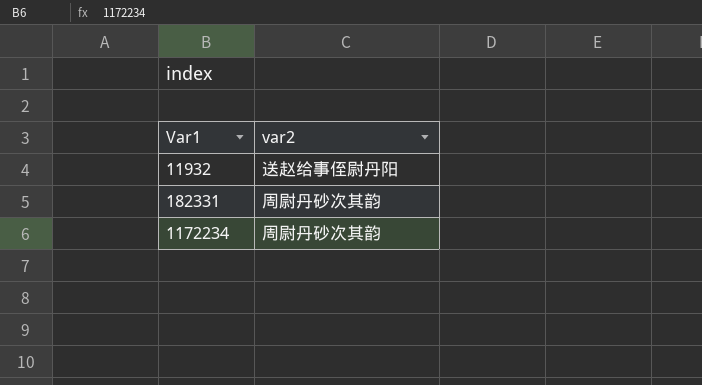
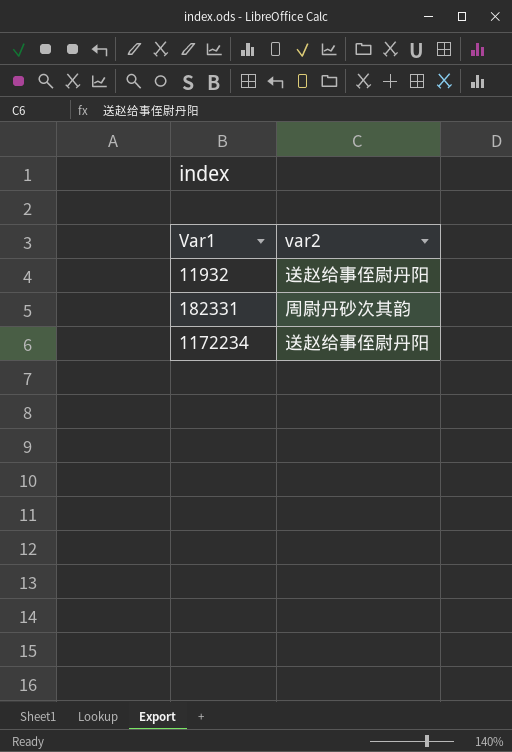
1172234 | var2: 周尉丹砂次其韵 -> 送赵给事侄尉丹阳

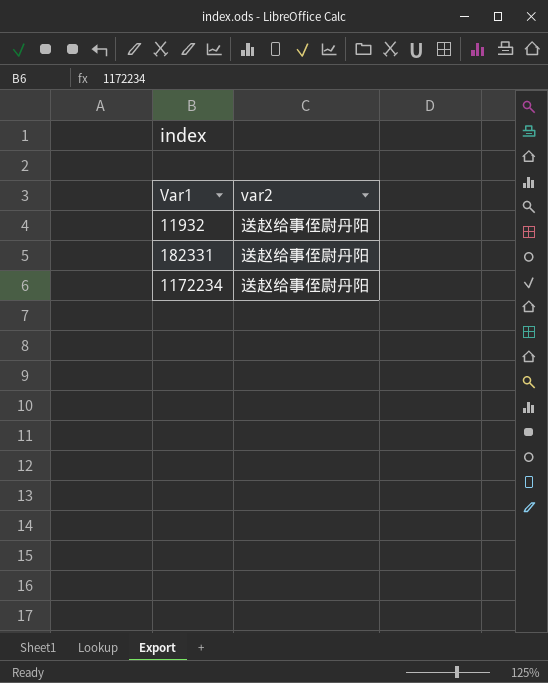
182331 | var2: 周尉丹砂次其韵 -> 送赵给事侄尉丹阳

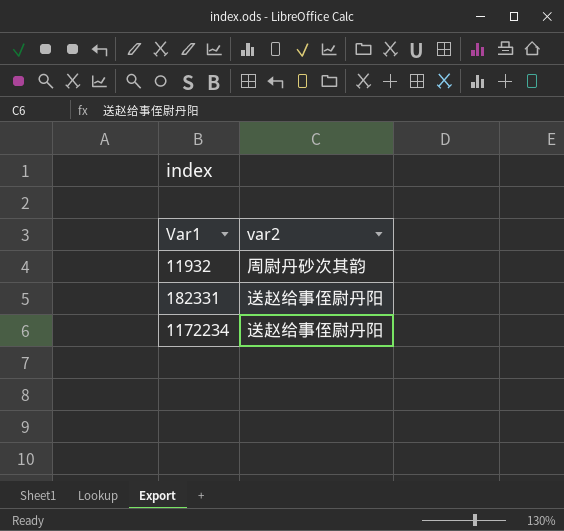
11932 | var2: 送赵给事侄尉丹阳 -> 周尉丹砂次其韵

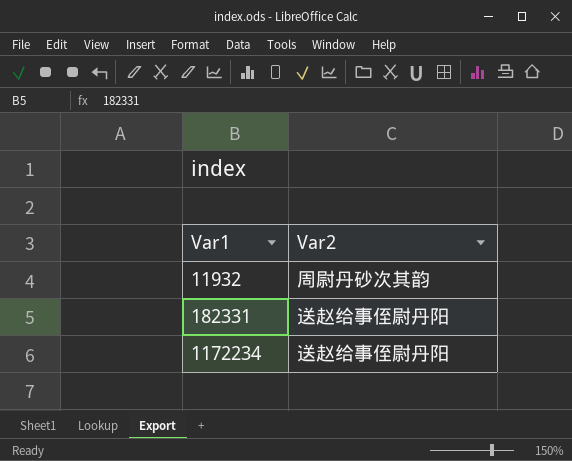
column name: var2 -> Var2

